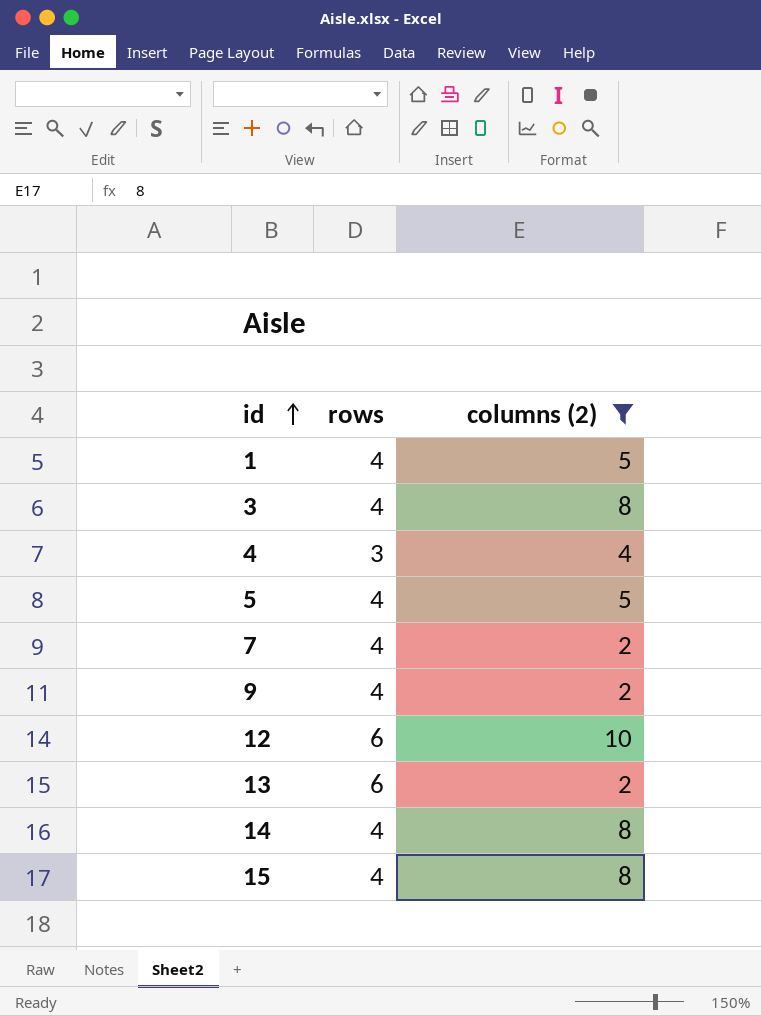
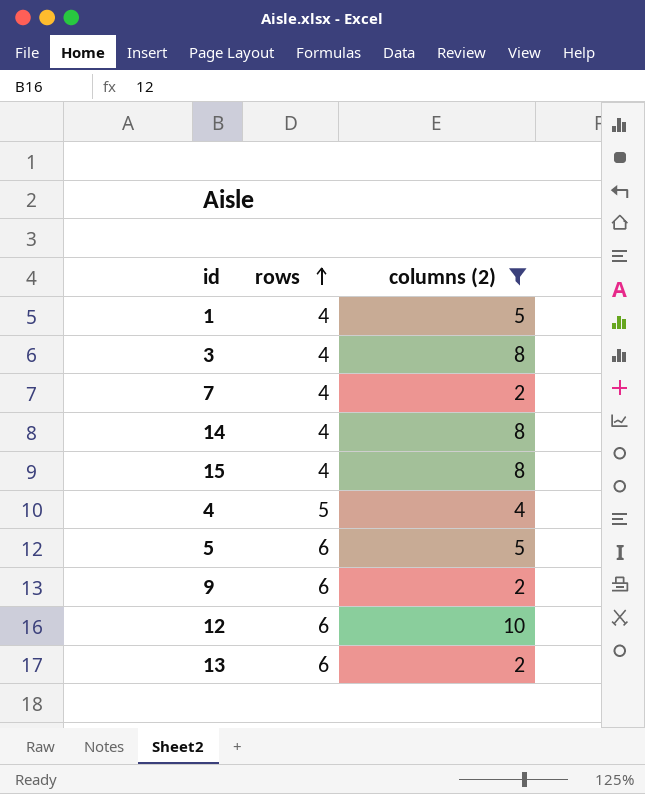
row order: id ascending -> rows ascending
4 | rows: 3 -> 5
5 | rows: 4 -> 6
9 | rows: 4 -> 6

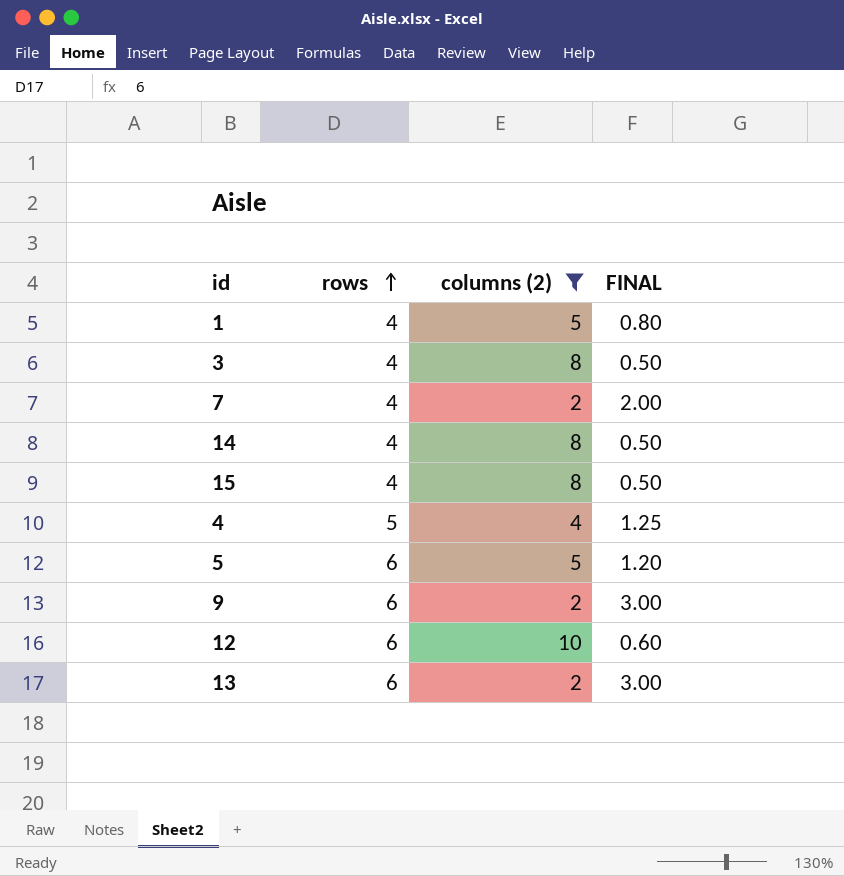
column FINAL | formula: none -> [rows] / [columns (2)]

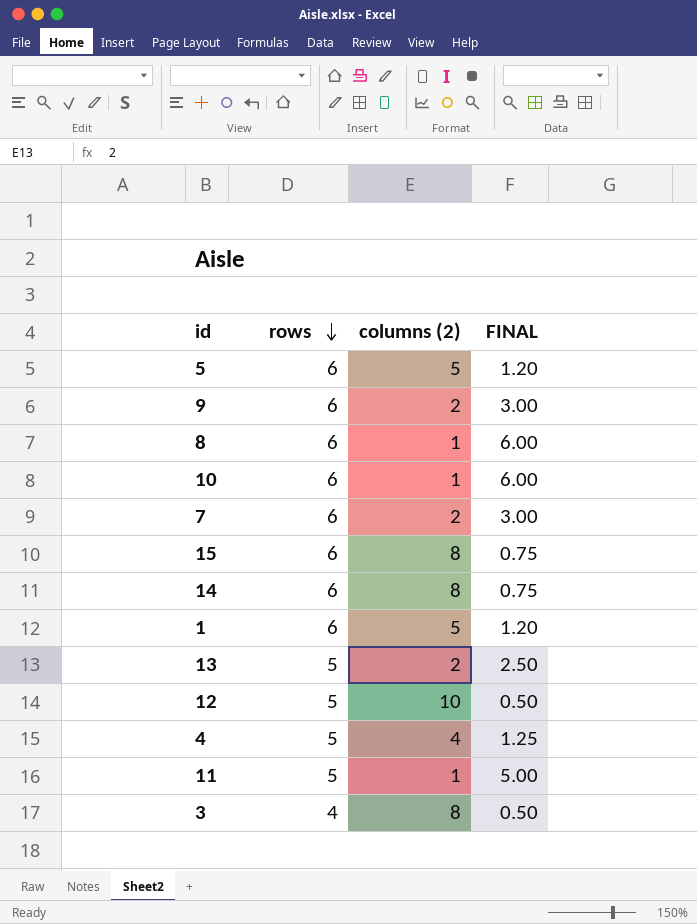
filter: columns (2) != 1 -> none
row order: rows ascending -> rows descending
7 | rows: 4 -> 6
7 | FINAL: 2.00 -> 3.00
15 | rows: 4 -> 6
15 | FINAL: 0.50 -> 0.75
14 | rows: 4 -> 6
14 | FINAL: 0.50 -> 0.75
1 | rows: 4 -> 6
1 | FINAL: 0.80 -> 1.20
13 | rows: 6 -> 5
13 | FINAL: 3.00 -> 2.50
12 | rows: 6 -> 5
12 | FINAL: 0.60 -> 0.50

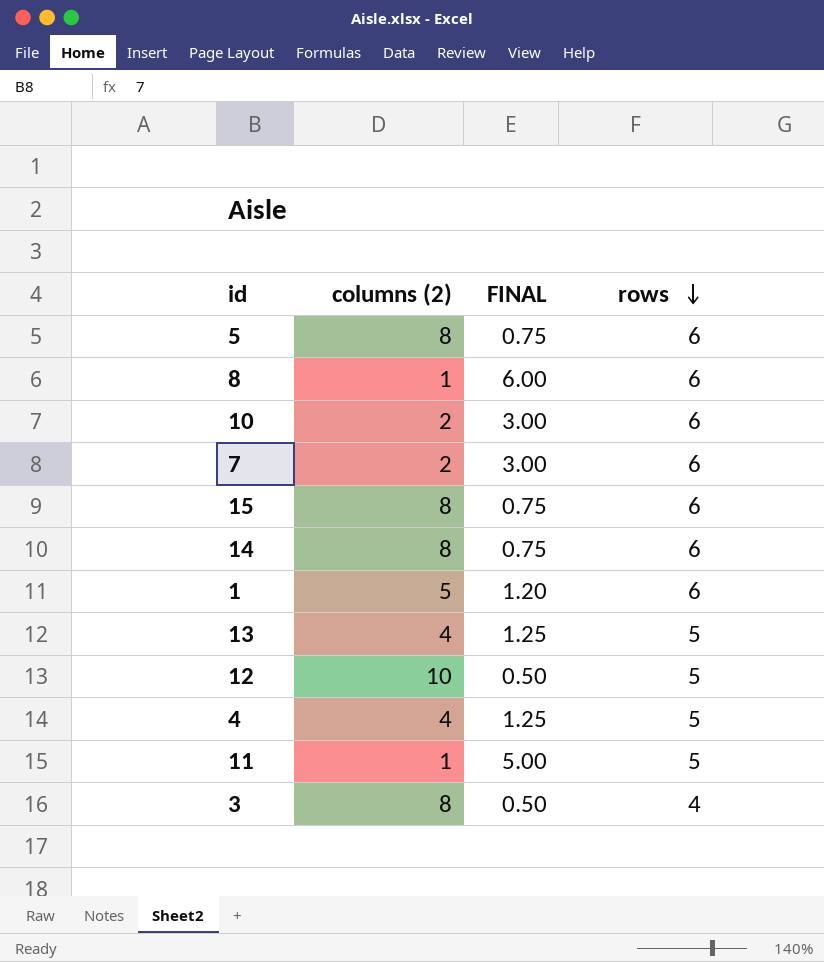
column rows | position: 2 -> 4
row 9: 6 | 2 | 3.00 -> none
5 | columns (2): 5 -> 8
5 | FINAL: 1.20 -> 0.75
10 | columns (2): 1 -> 2
10 | FINAL: 6.00 -> 3.00
13 | columns (2): 2 -> 4
13 | FINAL: 2.50 -> 1.25

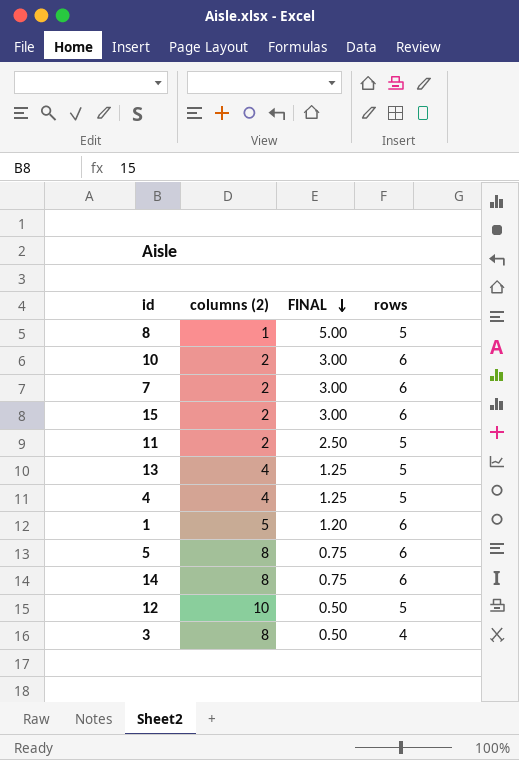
row order: rows descending -> FINAL descending
8 | FINAL: 6.00 -> 5.00
8 | rows: 6 -> 5
15 | columns (2): 8 -> 2
15 | FINAL: 0.75 -> 3.00
11 | columns (2): 1 -> 2
11 | FINAL: 5.00 -> 2.50

